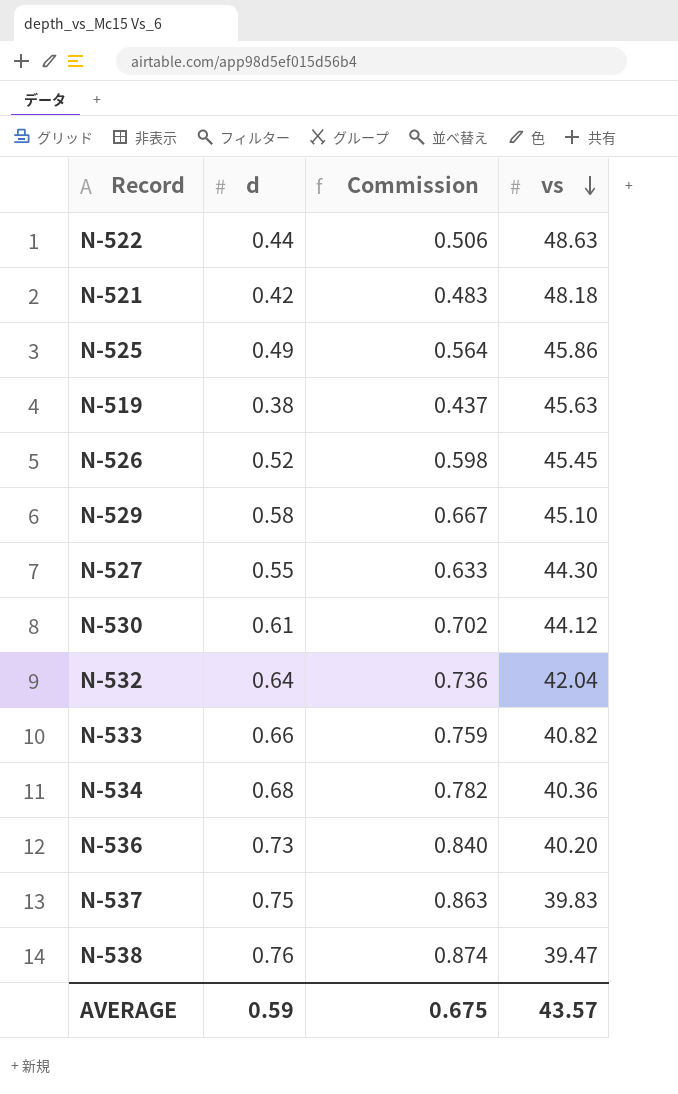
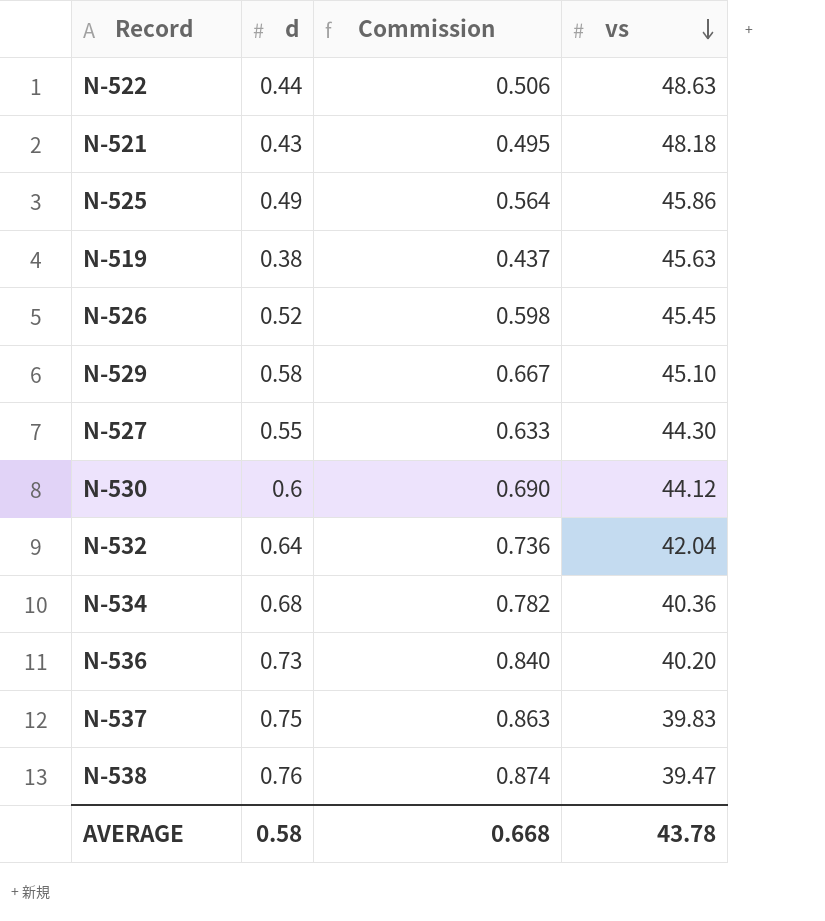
row N-533: 0.66 | 0.759 | 40.82 -> none
N-521 | d: 0.42 -> 0.43
N-521 | Commission: 0.483 -> 0.495
N-530 | d: 0.61 -> 0.6
N-530 | Commission: 0.702 -> 0.690
AVERAGE | d: 0.59 -> 0.58
AVERAGE | Commission: 0.675 -> 0.668
AVERAGE | vs: 43.57 -> 43.78

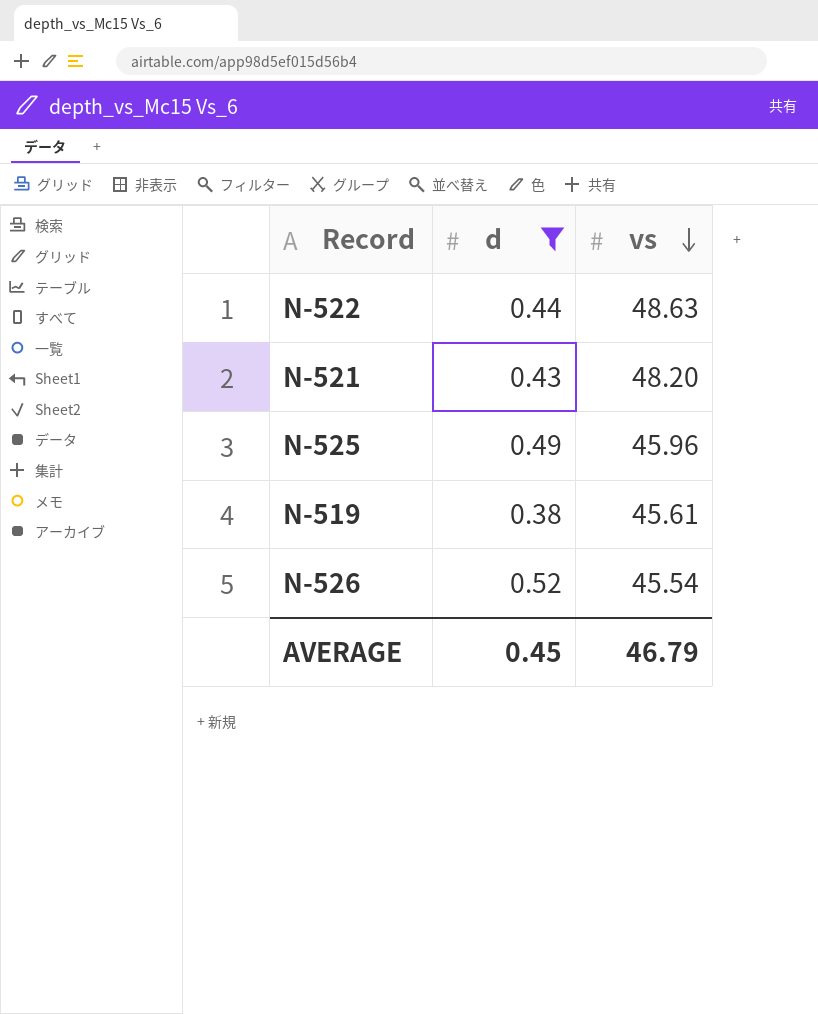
filter: none -> d <= 0.52
column Commission | formula: [d] * 1.15 -> none
N-521 | vs: 48.18 -> 48.20
N-525 | vs: 45.86 -> 45.96
N-519 | vs: 45.63 -> 45.61
N-526 | vs: 45.45 -> 45.54
AVERAGE | d: 0.58 -> 0.45
AVERAGE | vs: 43.78 -> 46.79

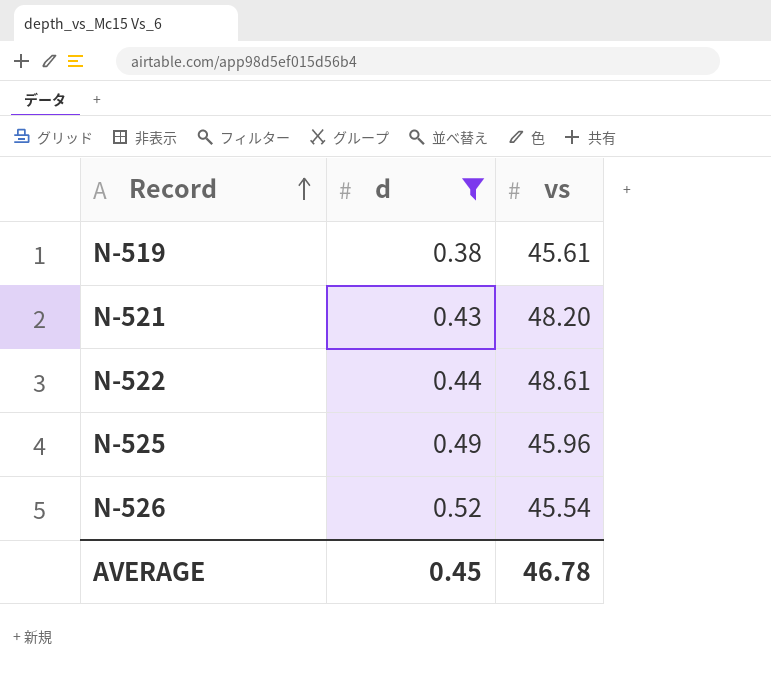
row order: vs descending -> Record ascending
N-522 | vs: 48.63 -> 48.61
AVERAGE | vs: 46.79 -> 46.78

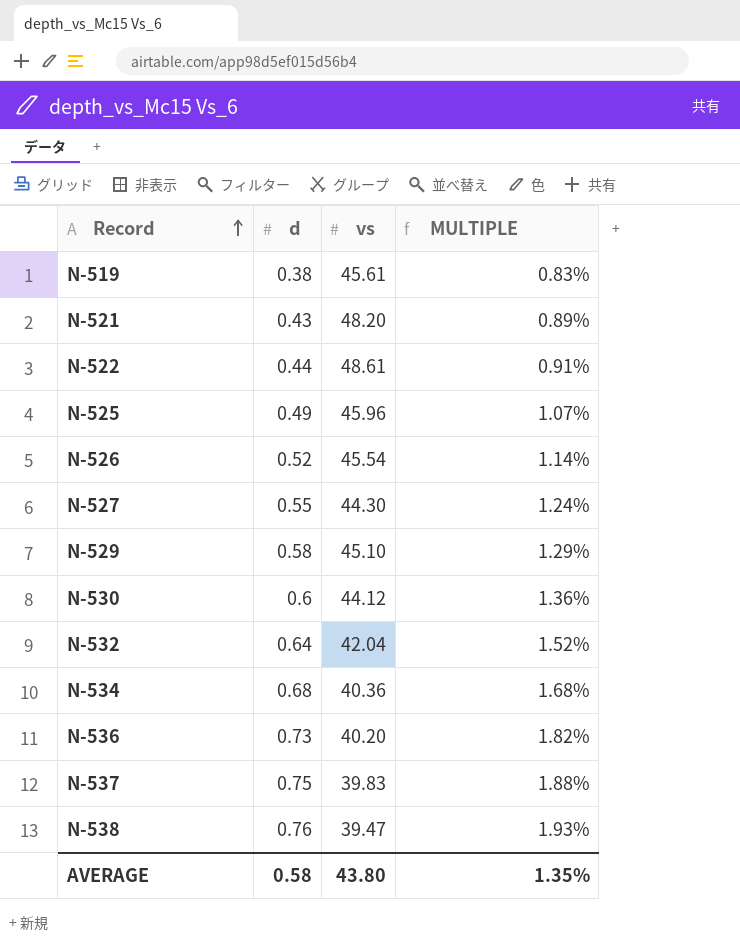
filter: d <= 0.52 -> none
column MULTIPLE | formula: none -> [d] / [vs]
AVERAGE | d: 0.45 -> 0.58
AVERAGE | vs: 46.78 -> 43.80

